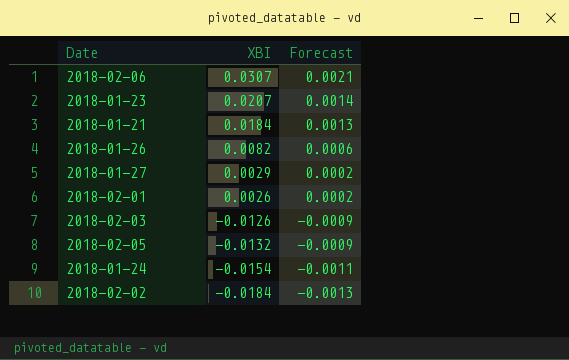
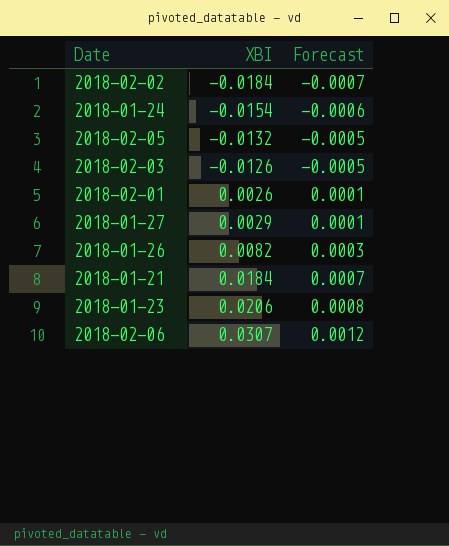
row order: XBI descending -> XBI ascending
column Forecast | formula: [XBI] * 0.07 -> [XBI] * 0.04
2018-01-23 | XBI: 0.0207 -> 0.0206

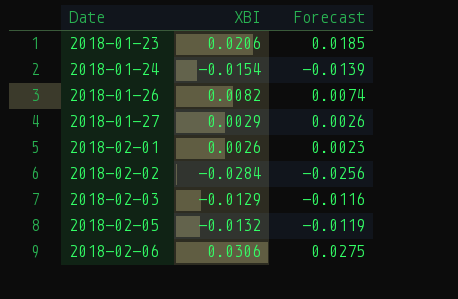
row order: XBI ascending -> Date ascending
column Forecast | formula: [XBI] * 0.04 -> [XBI] * 0.9
row 2018-01-21: 0.0184 | 0.0007 -> none
2018-02-02 | XBI: -0.0184 -> -0.0284
2018-02-03 | XBI: -0.0126 -> -0.0129
2018-02-06 | XBI: 0.0307 -> 0.0306

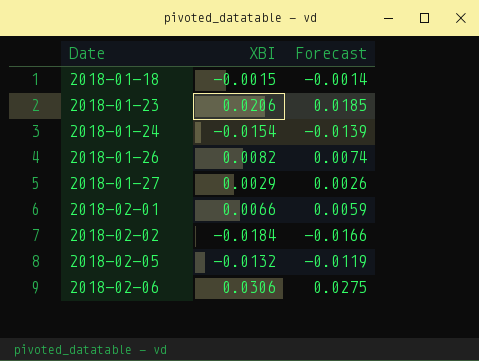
row 2018-02-03: -0.0129 | -0.0116 -> none
row 2018-01-18: none -> -0.0015 | -0.0014
2018-02-01 | XBI: 0.0026 -> 0.0066
2018-02-01 | Forecast: 0.0023 -> 0.0059
2018-02-02 | XBI: -0.0284 -> -0.0184
2018-02-02 | Forecast: -0.0256 -> -0.0166

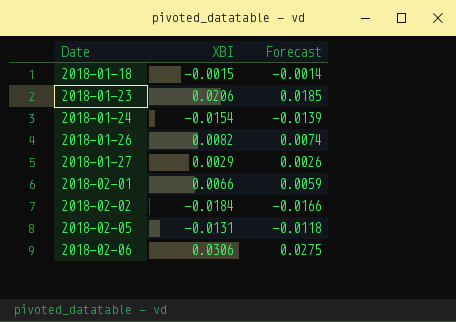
2018-02-05 | XBI: -0.0132 -> -0.0131
2018-02-05 | Forecast: -0.0119 -> -0.0118

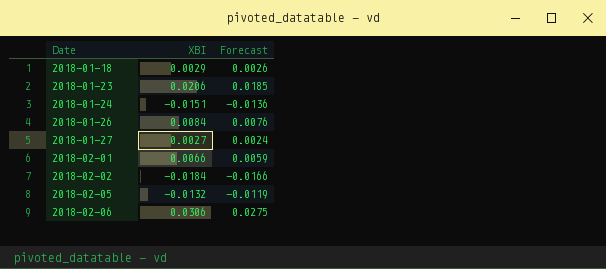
2018-01-18 | XBI: -0.0015 -> 0.0029
2018-01-18 | Forecast: -0.0014 -> 0.0026
2018-01-24 | XBI: -0.0154 -> -0.0151
2018-01-24 | Forecast: -0.0139 -> -0.0136
2018-01-26 | XBI: 0.0082 -> 0.0084
2018-01-26 | Forecast: 0.0074 -> 0.0076
2018-01-27 | XBI: 0.0029 -> 0.0027
2018-01-27 | Forecast: 0.0026 -> 0.0024
2018-02-05 | XBI: -0.0131 -> -0.0132
2018-02-05 | Forecast: -0.0118 -> -0.0119

